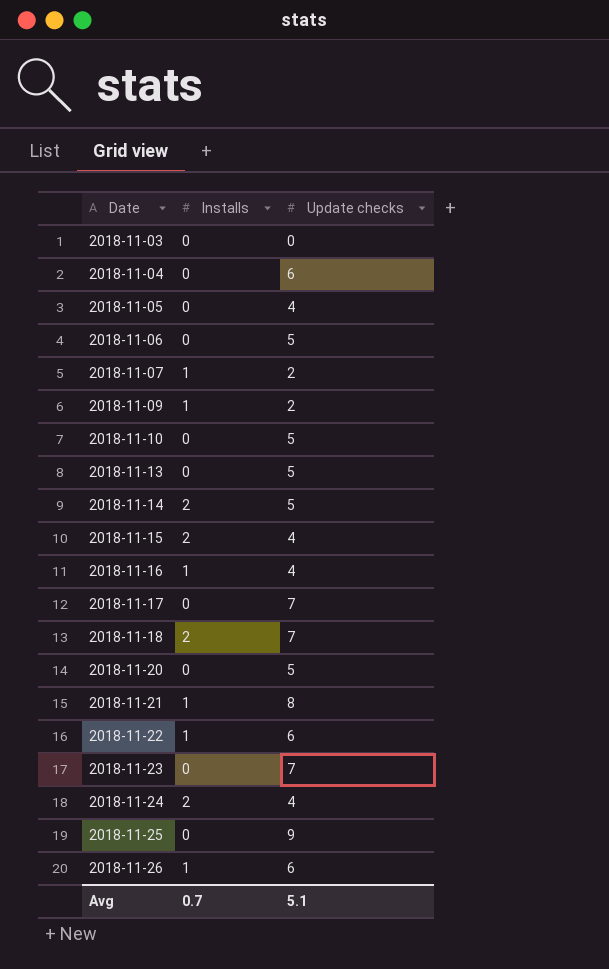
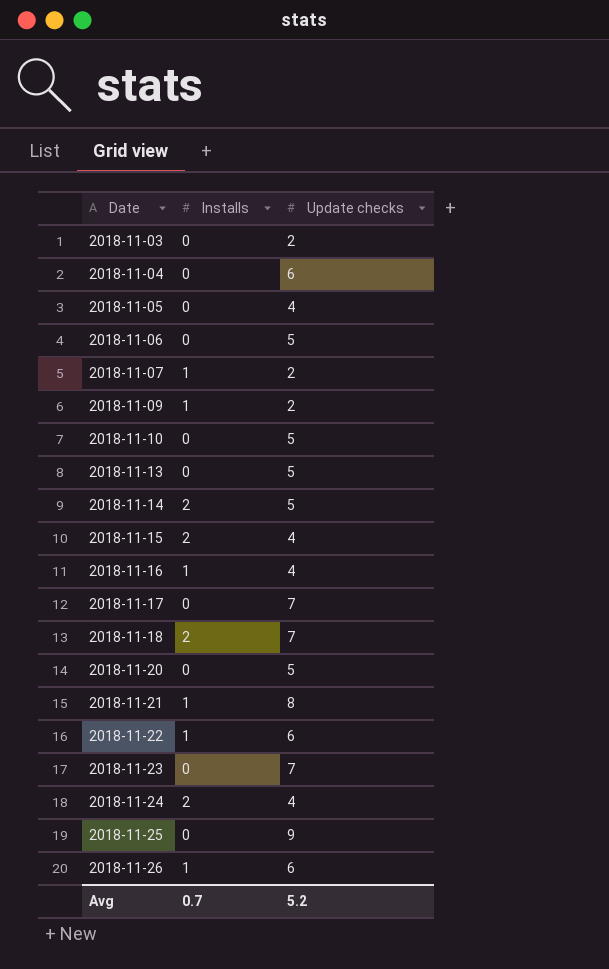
2018-11-03 | Update checks: 0 -> 2
Avg | Update checks: 5.1 -> 5.2

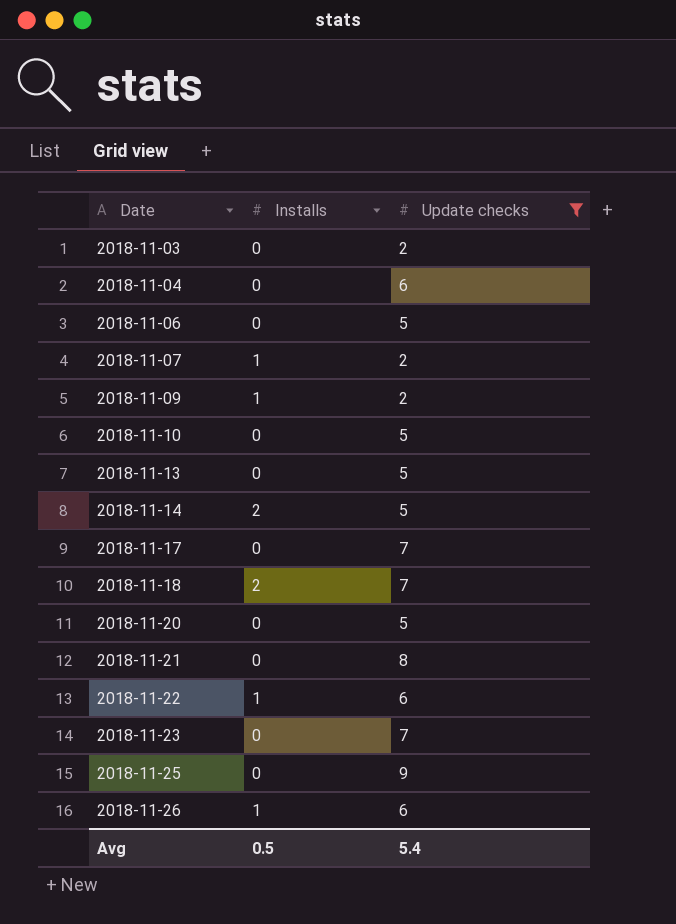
filter: none -> Update checks != 4
2018-11-21 | Installs: 1 -> 0
Avg | Installs: 0.7 -> 0.5
Avg | Update checks: 5.2 -> 5.4

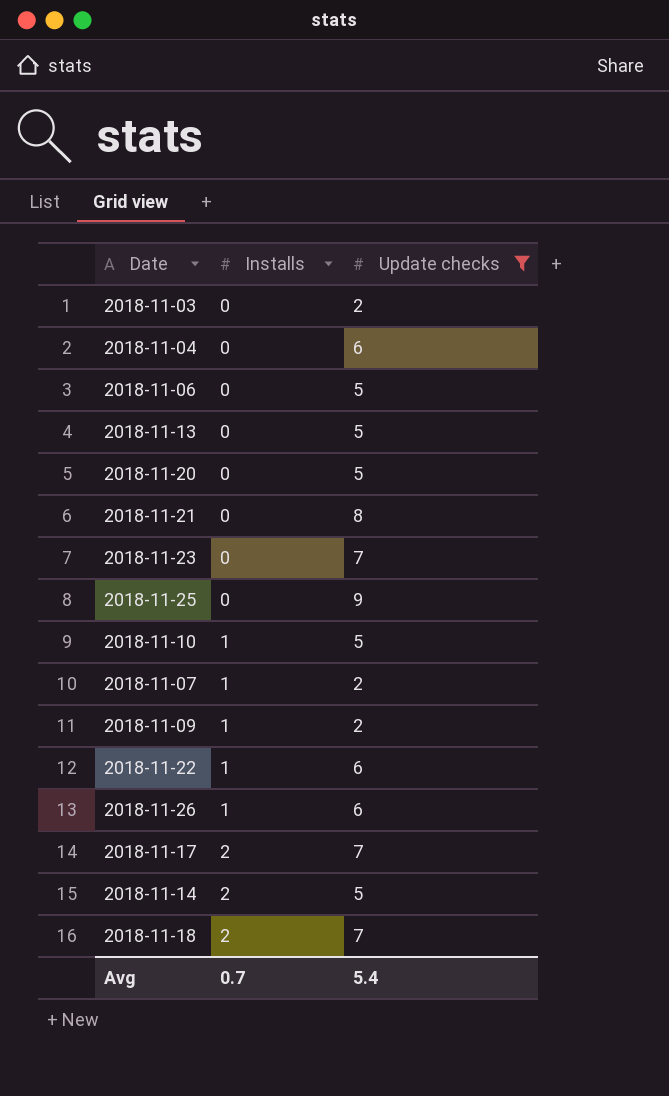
row order: Date ascending -> Installs ascending
2018-11-10 | Installs: 0 -> 1
2018-11-17 | Installs: 0 -> 2
Avg | Installs: 0.5 -> 0.7

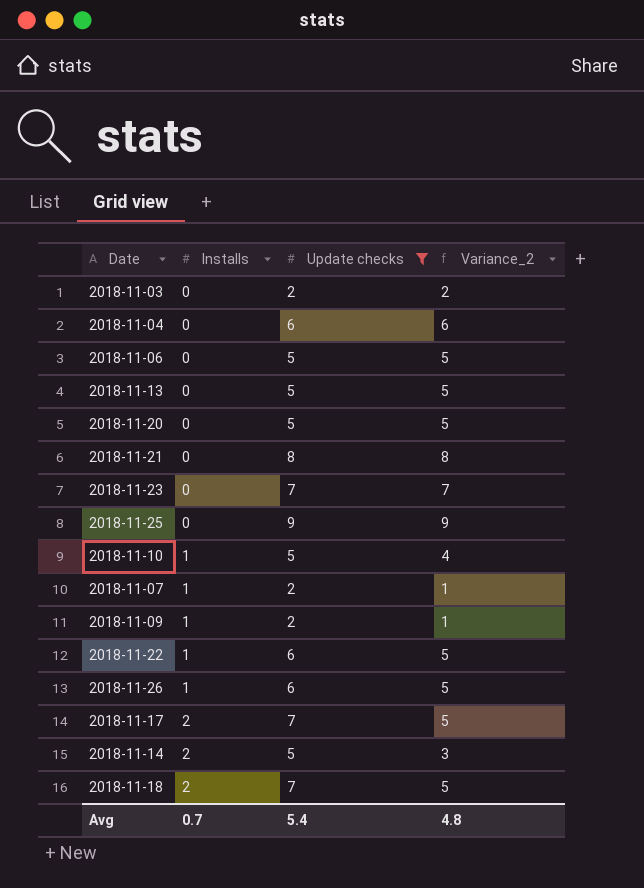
column Variance_2 | formula: none -> [Update checks] - [Installs]

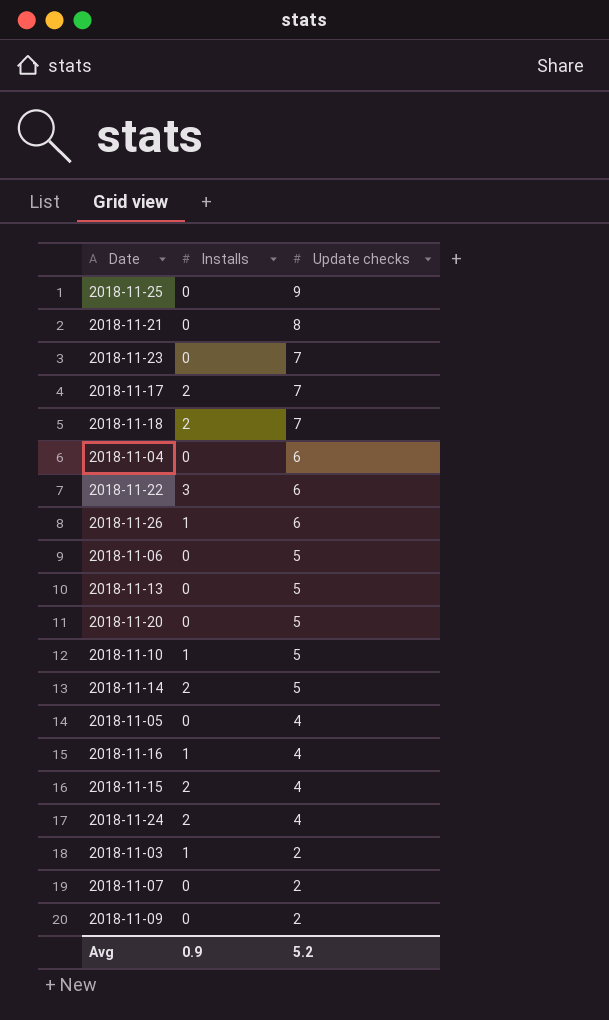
filter: Update checks != 4 -> none
row order: Installs ascending -> Update checks descending
column Variance_2 | formula: [Update checks] - [Installs] -> none
2018-11-22 | Installs: 1 -> 3
2018-11-03 | Installs: 0 -> 1
2018-11-07 | Installs: 1 -> 0
2018-11-09 | Installs: 1 -> 0
Avg | Installs: 0.7 -> 0.9
Avg | Update checks: 5.4 -> 5.2

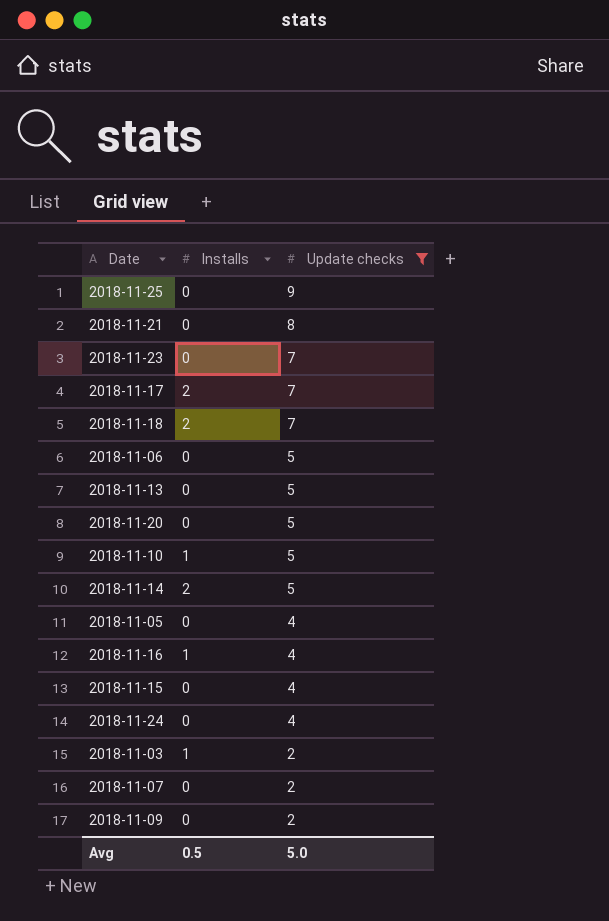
filter: none -> Update checks != 6
2018-11-15 | Installs: 2 -> 0
2018-11-24 | Installs: 2 -> 0
Avg | Installs: 0.9 -> 0.5
Avg | Update checks: 5.2 -> 5.0

